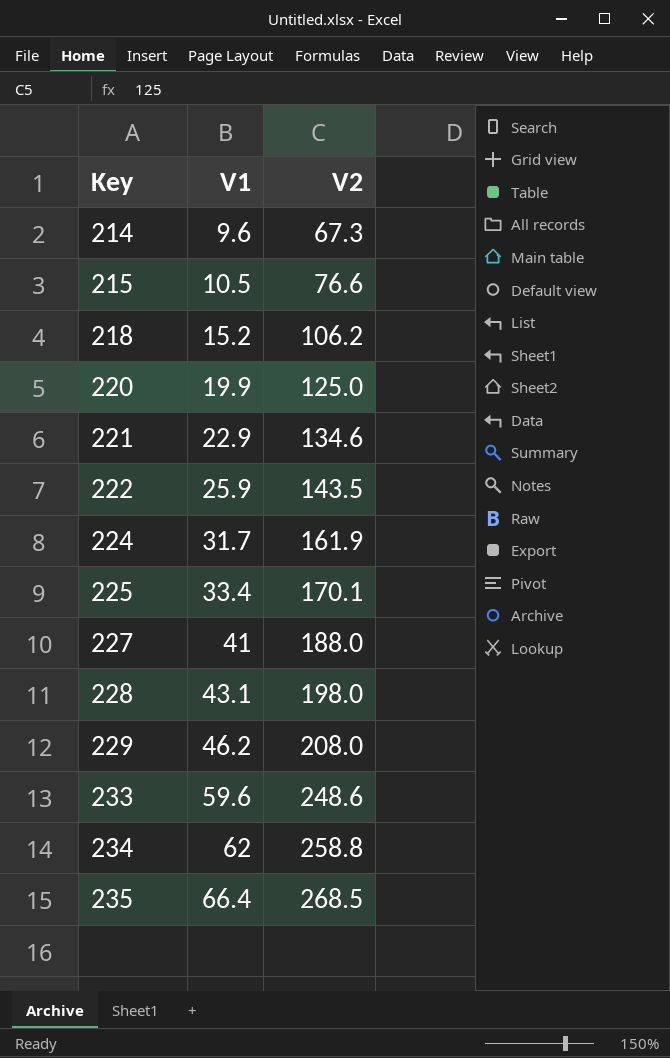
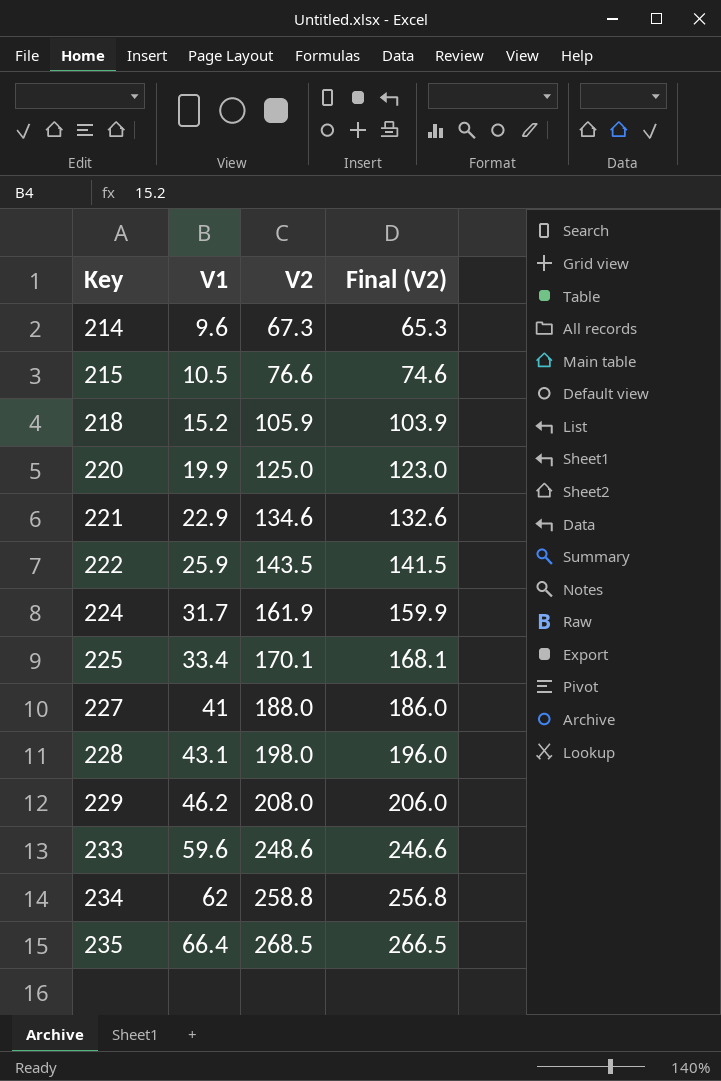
column Final (V2) | formula: none -> [V2] - 2
218 | V2: 106.2 -> 105.9

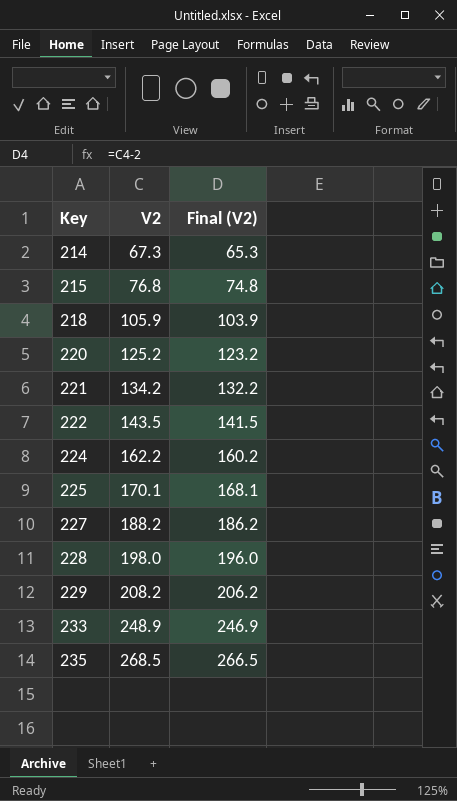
column V1 | position: 2 -> none
row 234: 62 | 258.8 | 256.8 -> none
215 | V2: 76.6 -> 76.8
215 | Final (V2): 74.6 -> 74.8
220 | V2: 125.0 -> 125.2
220 | Final (V2): 123.0 -> 123.2
221 | V2: 134.6 -> 134.2
221 | Final (V2): 132.6 -> 132.2
224 | V2: 161.9 -> 162.2
224 | Final (V2): 159.9 -> 160.2
227 | V2: 188.0 -> 188.2
227 | Final (V2): 186.0 -> 186.2
229 | V2: 208.0 -> 208.2
229 | Final (V2): 206.0 -> 206.2
233 | V2: 248.6 -> 248.9
233 | Final (V2): 246.6 -> 246.9

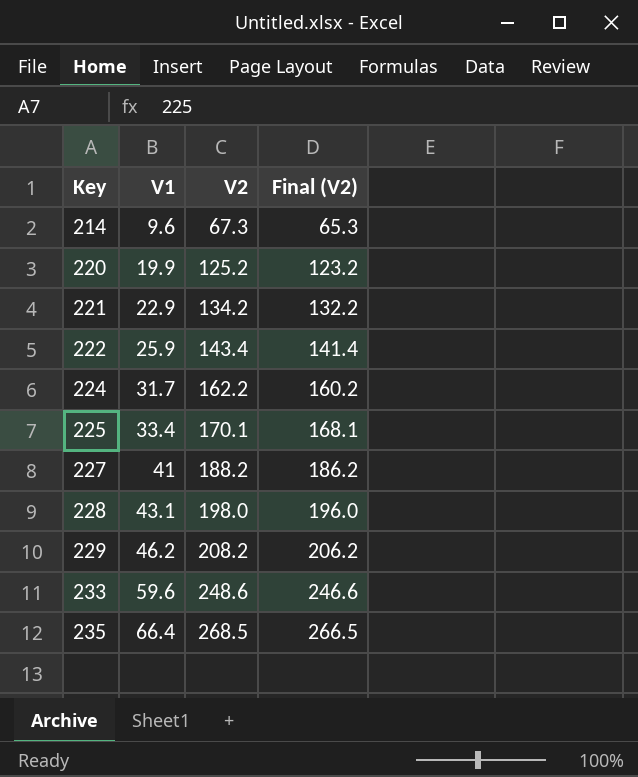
column V1 | position: none -> 2
row 215: 76.8 | 74.8 -> none
row 218: 105.9 | 103.9 -> none
222 | V2: 143.5 -> 143.4
222 | Final (V2): 141.5 -> 141.4
233 | V2: 248.9 -> 248.6
233 | Final (V2): 246.9 -> 246.6

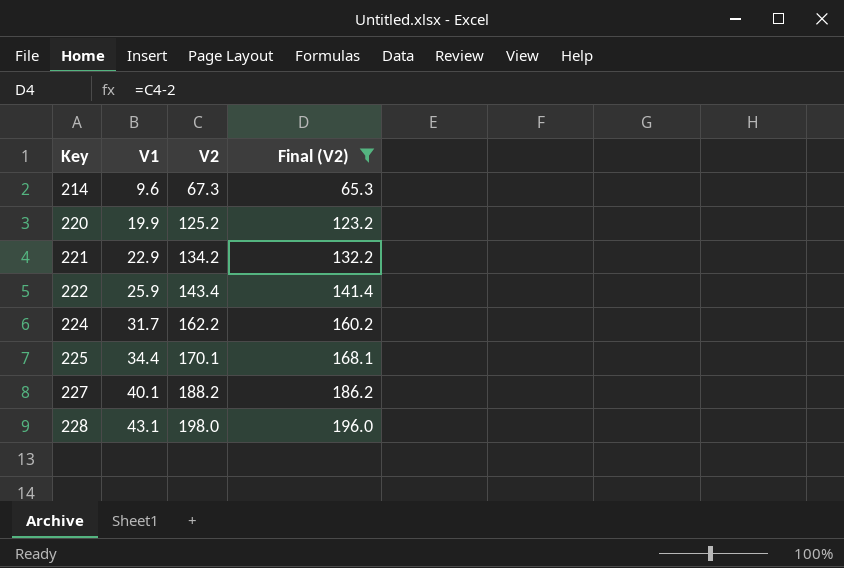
filter: none -> Final (V2) <= 196.0
225 | V1: 33.4 -> 34.4
227 | V1: 41 -> 40.1

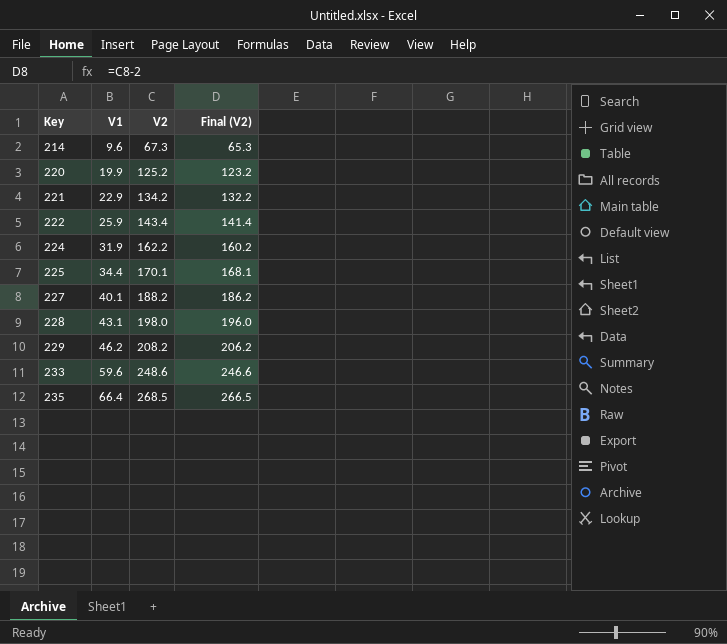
filter: Final (V2) <= 196.0 -> none
224 | V1: 31.7 -> 31.9

